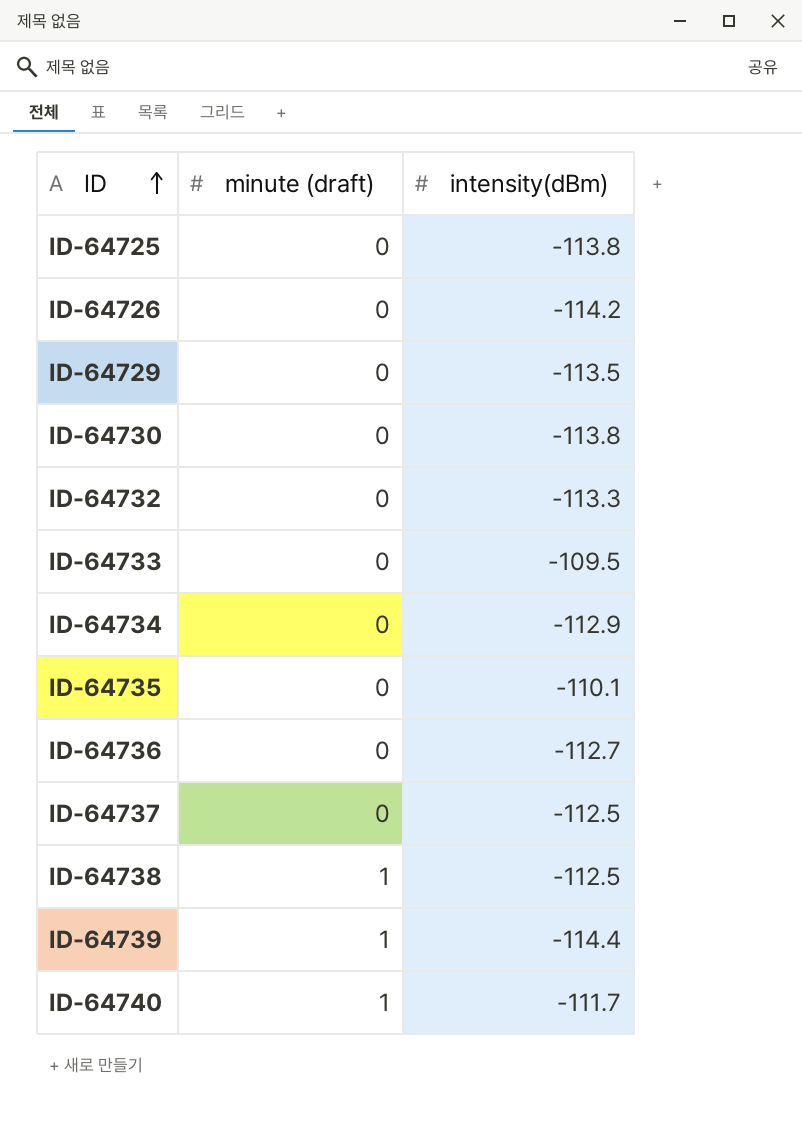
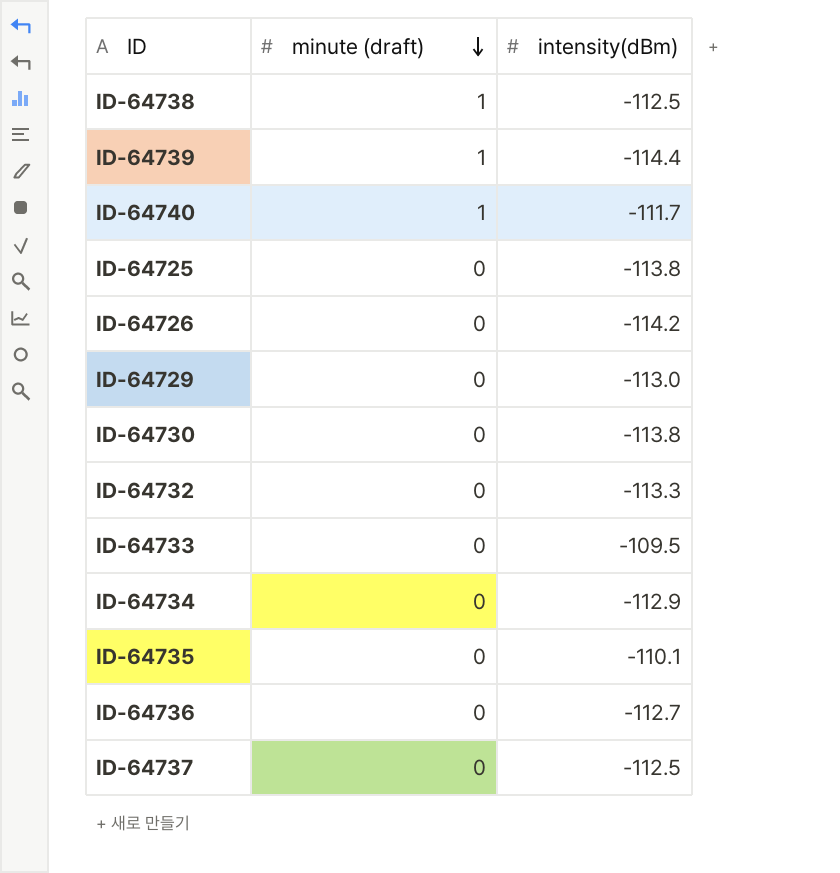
row order: ID ascending -> minute (draft) descending
ID-64729 | intensity(dBm): -113.5 -> -113.0

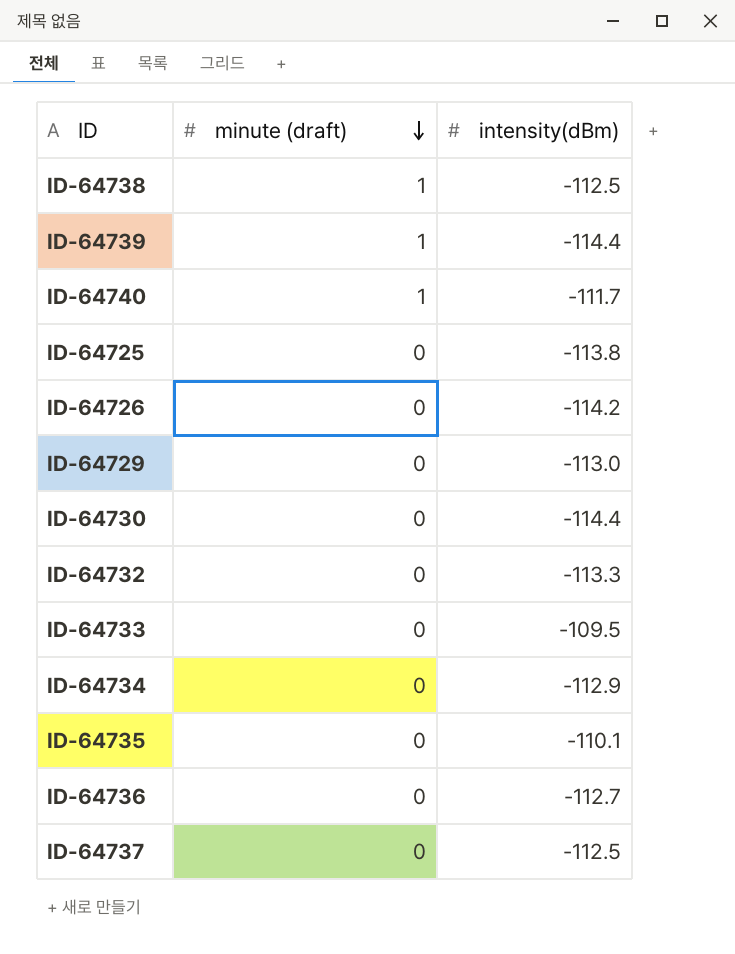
ID-64730 | intensity(dBm): -113.8 -> -114.4

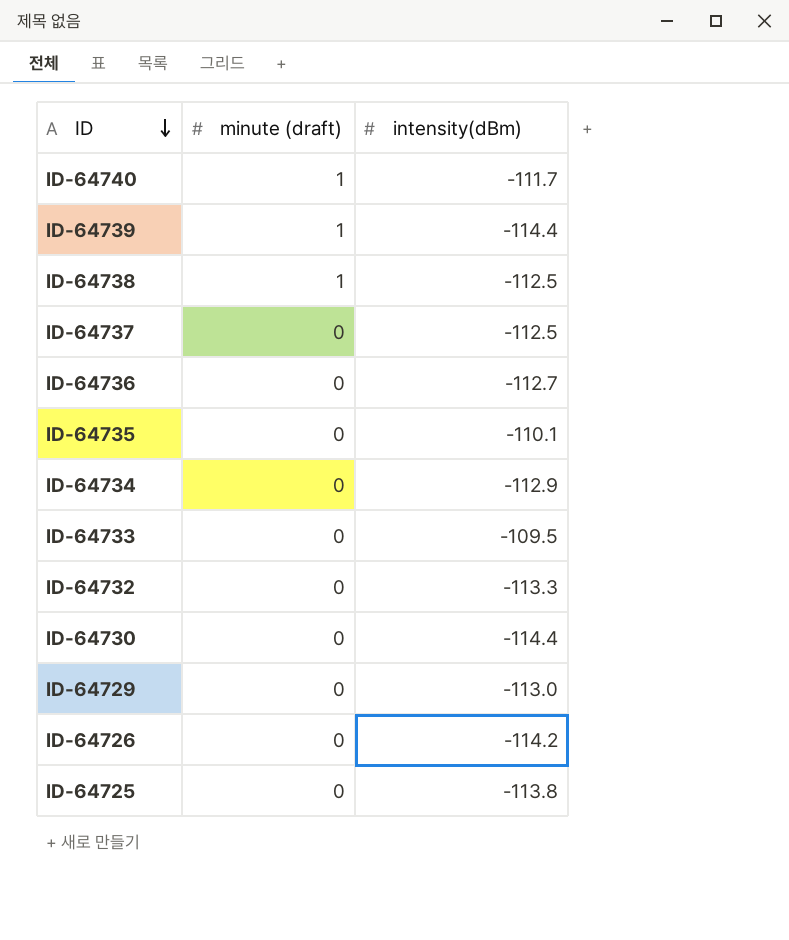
row order: minute (draft) descending -> ID descending

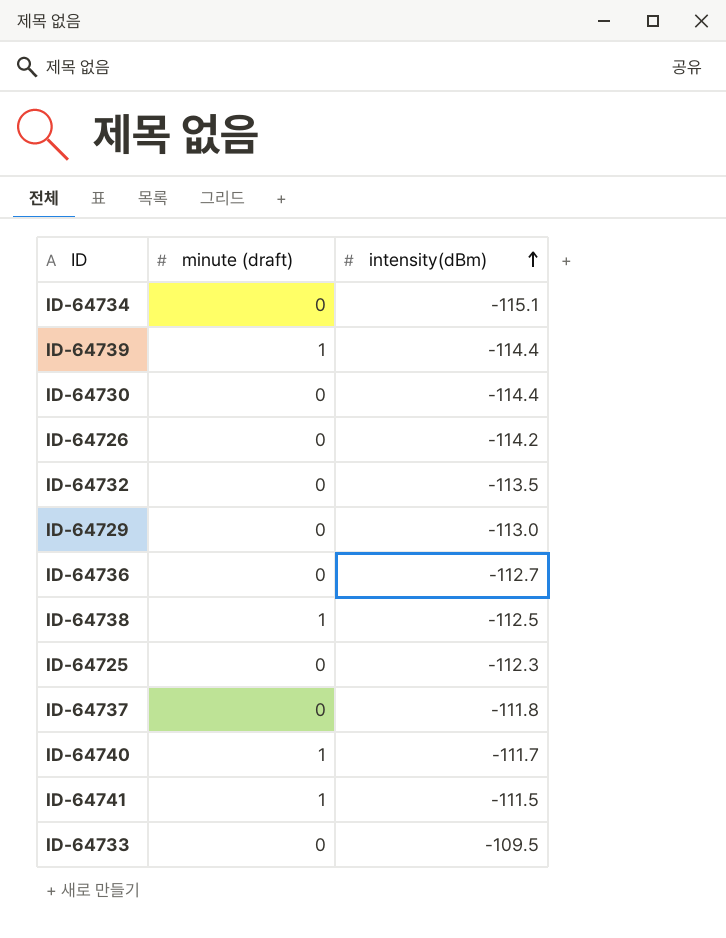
row order: ID descending -> intensity(dBm) ascending
row ID-64735: 0 | -110.1 -> none
ID-64734 | intensity(dBm): -112.9 -> -115.1
ID-64732 | intensity(dBm): -113.3 -> -113.5
ID-64725 | intensity(dBm): -113.8 -> -112.3
ID-64737 | intensity(dBm): -112.5 -> -111.8
row ID-64741: none -> 1 | -111.5

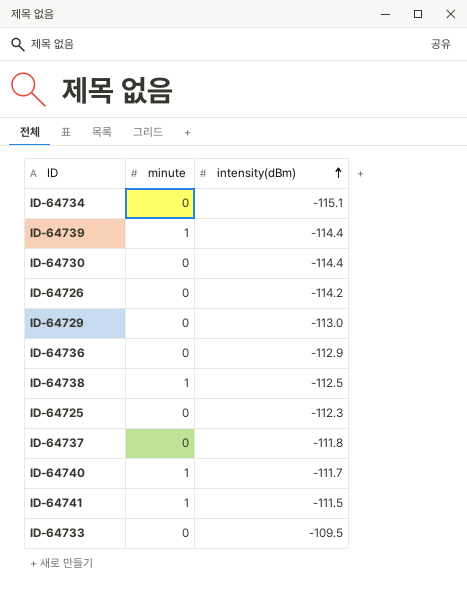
column name: minute (draft) -> minute
row ID-64732: 0 | -113.5 -> none
ID-64736 | intensity(dBm): -112.7 -> -112.9

